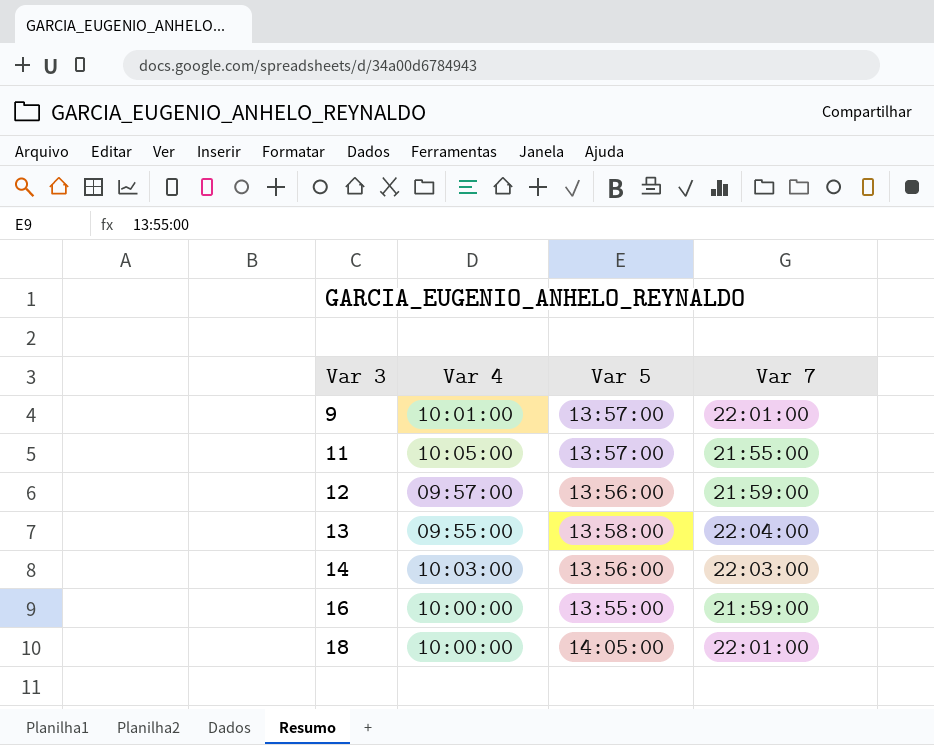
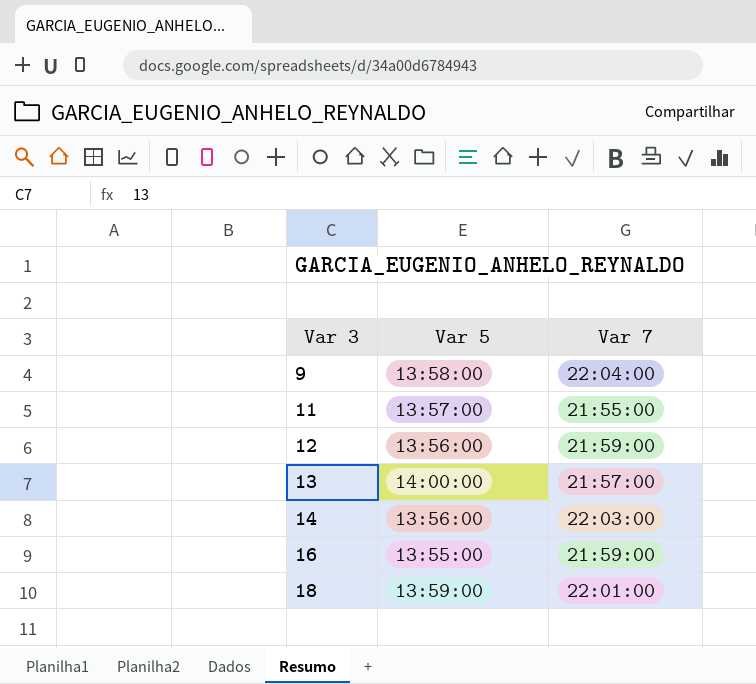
column Var 4 | position: 2 -> none
9 | Var 5: 13:57:00 -> 13:58:00
9 | Var 7: 22:01:00 -> 22:04:00
13 | Var 5: 13:58:00 -> 14:00:00
13 | Var 7: 22:04:00 -> 21:57:00
18 | Var 5: 14:05:00 -> 13:59:00

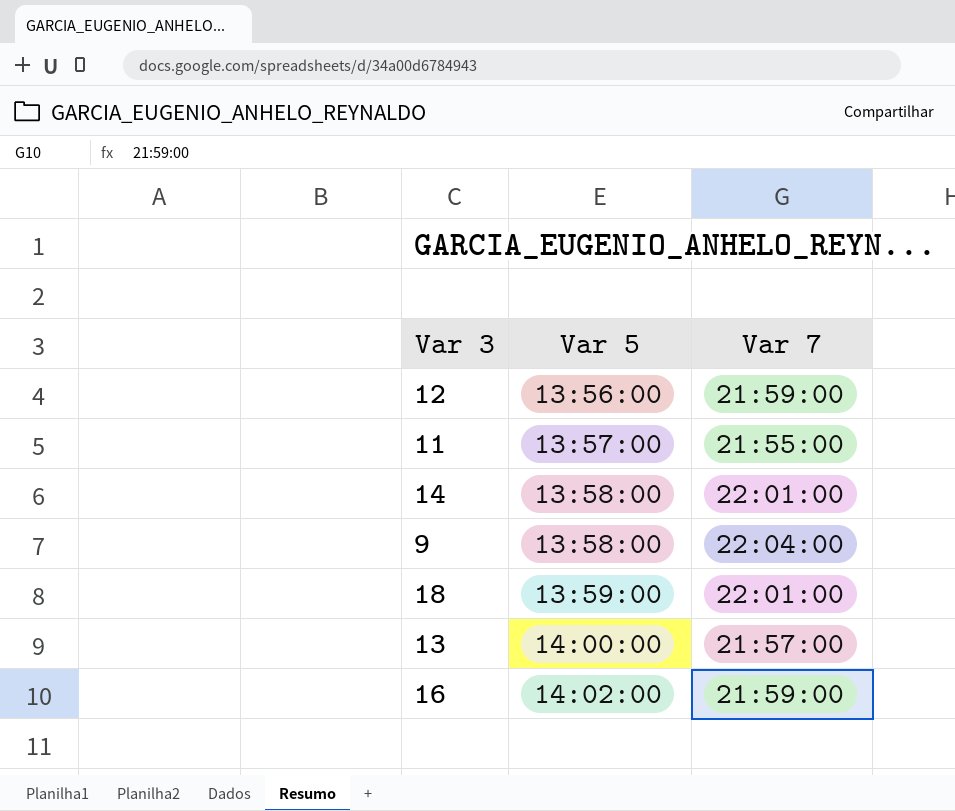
row order: Var 3 ascending -> Var 5 ascending
14 | Var 5: 13:56:00 -> 13:58:00
14 | Var 7: 22:03:00 -> 22:01:00
16 | Var 5: 13:55:00 -> 14:02:00

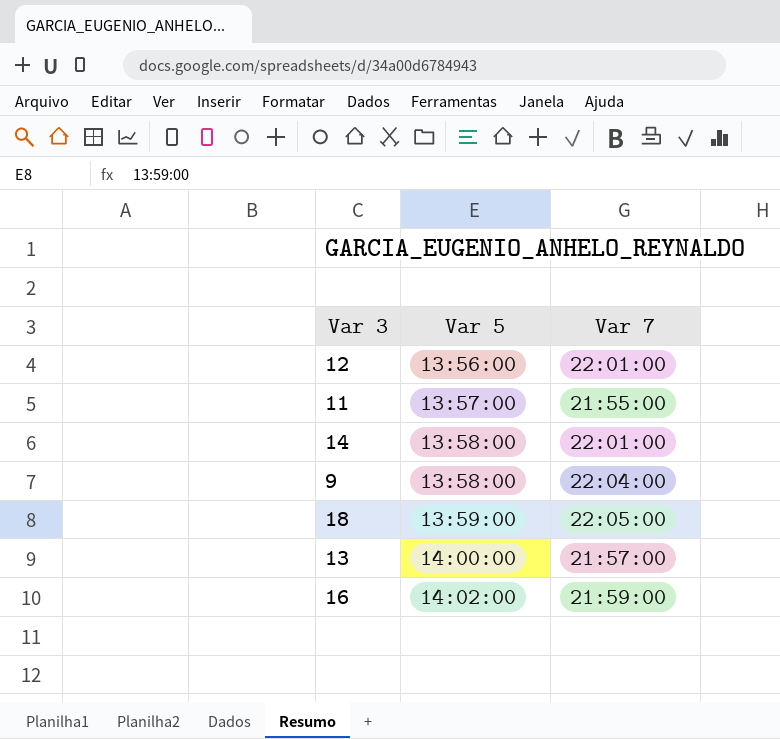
12 | Var 7: 21:59:00 -> 22:01:00
18 | Var 7: 22:01:00 -> 22:05:00

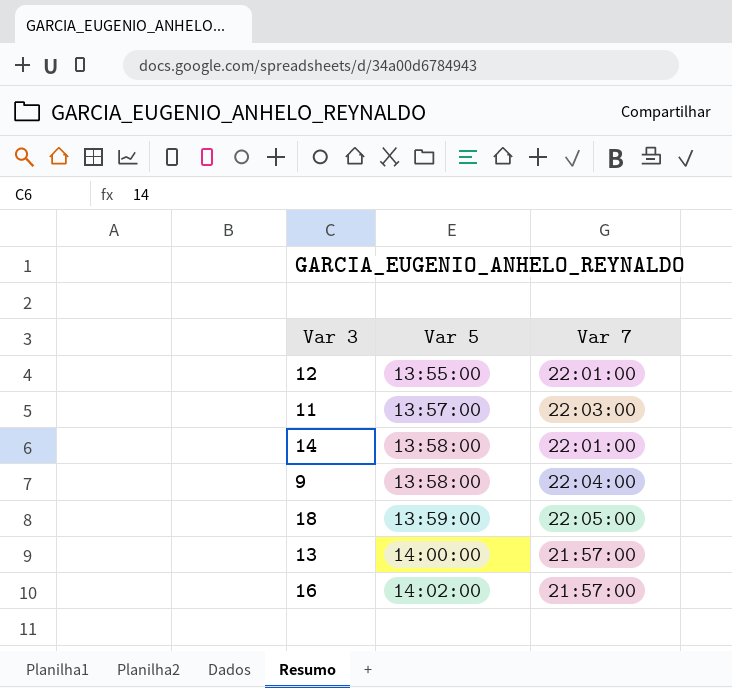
12 | Var 5: 13:56:00 -> 13:55:00
11 | Var 7: 21:55:00 -> 22:03:00
16 | Var 7: 21:59:00 -> 21:57:00

